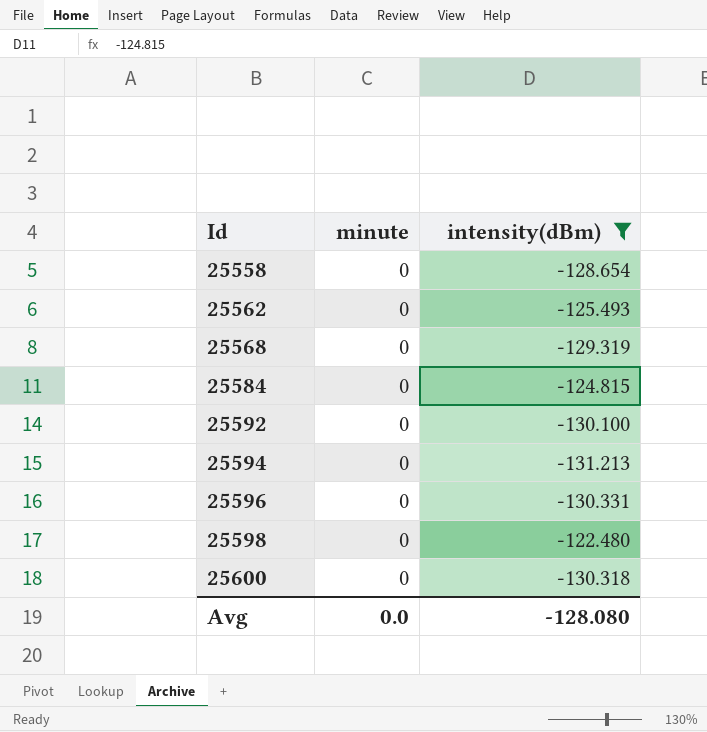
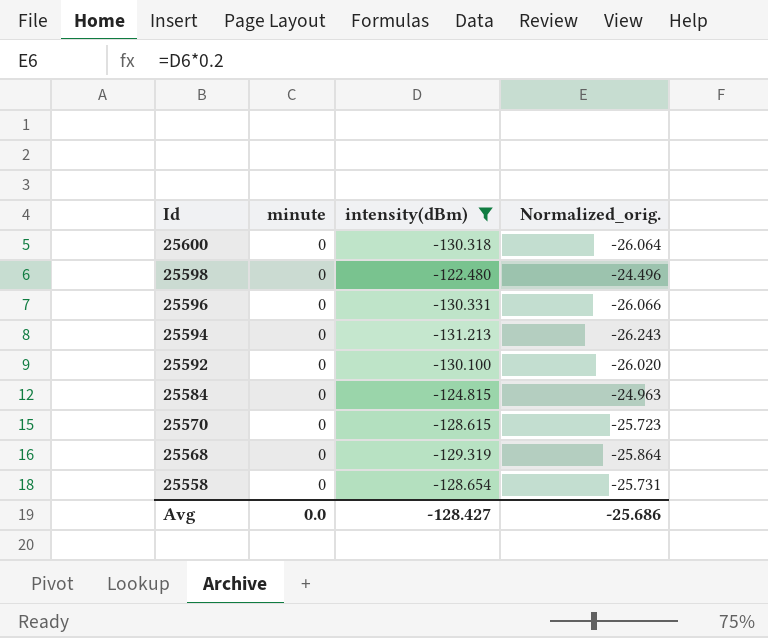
row order: Id ascending -> Id descending
column Normalized_orig. | formula: none -> [intensity(dBm)] * 0.2
row 25562: 0 | -125.493 -> none
row 25570: none -> 0 | -128.615 | -25.723
Avg | intensity(dBm): -128.080 -> -128.427

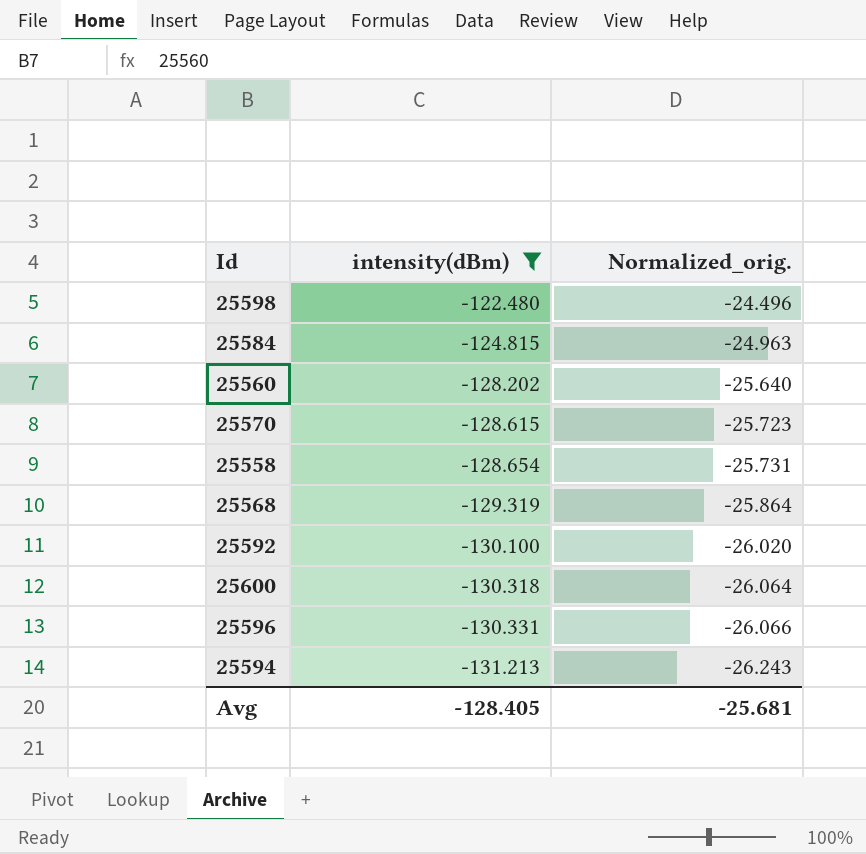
row order: Id descending -> intensity(dBm) descending
column minute | position: 2 -> none
row 25560: none -> -128.202 | -25.640
Avg | intensity(dBm): -128.427 -> -128.405
Avg | Normalized_orig.: -25.686 -> -25.681

